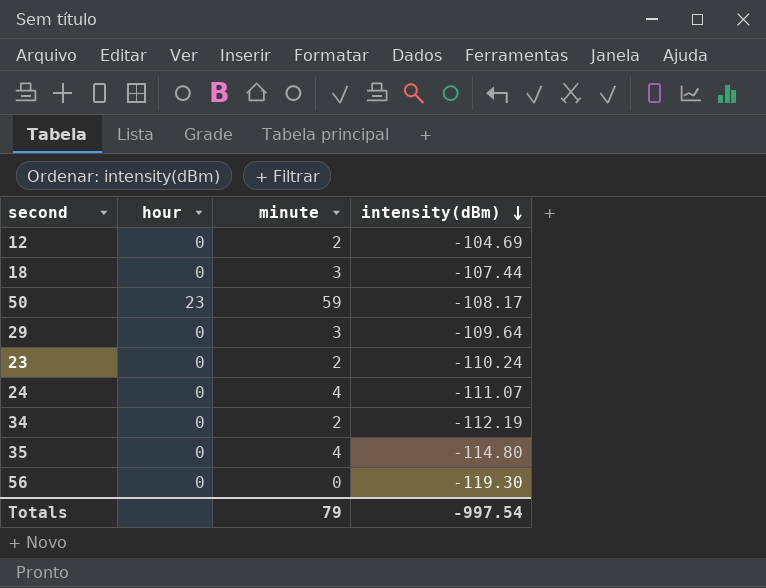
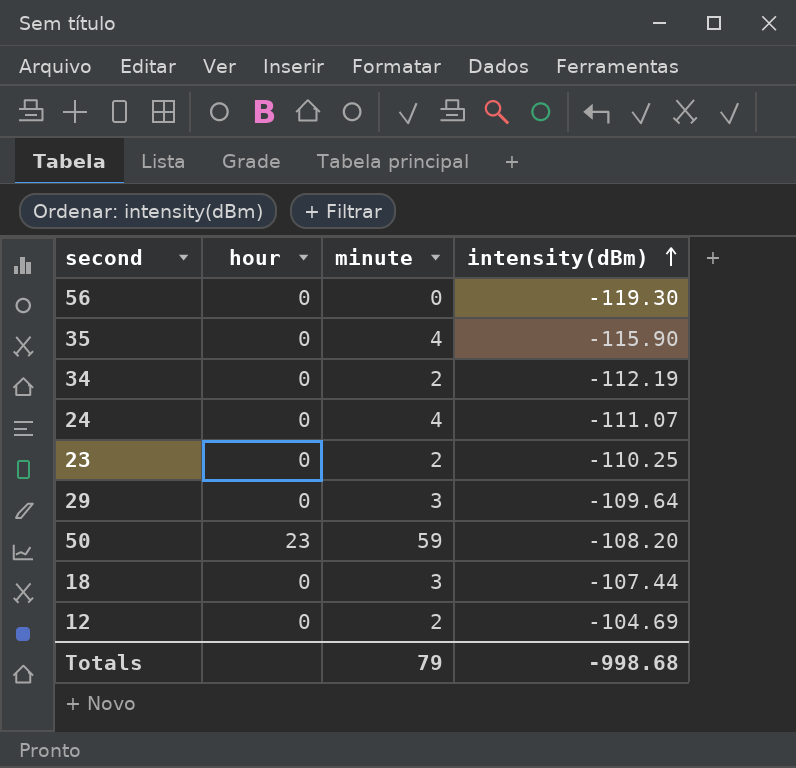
row order: intensity(dBm) descending -> intensity(dBm) ascending
35 | intensity(dBm): -114.80 -> -115.90
23 | intensity(dBm): -110.24 -> -110.25
50 | intensity(dBm): -108.17 -> -108.20
Totals | intensity(dBm): -997.54 -> -998.68

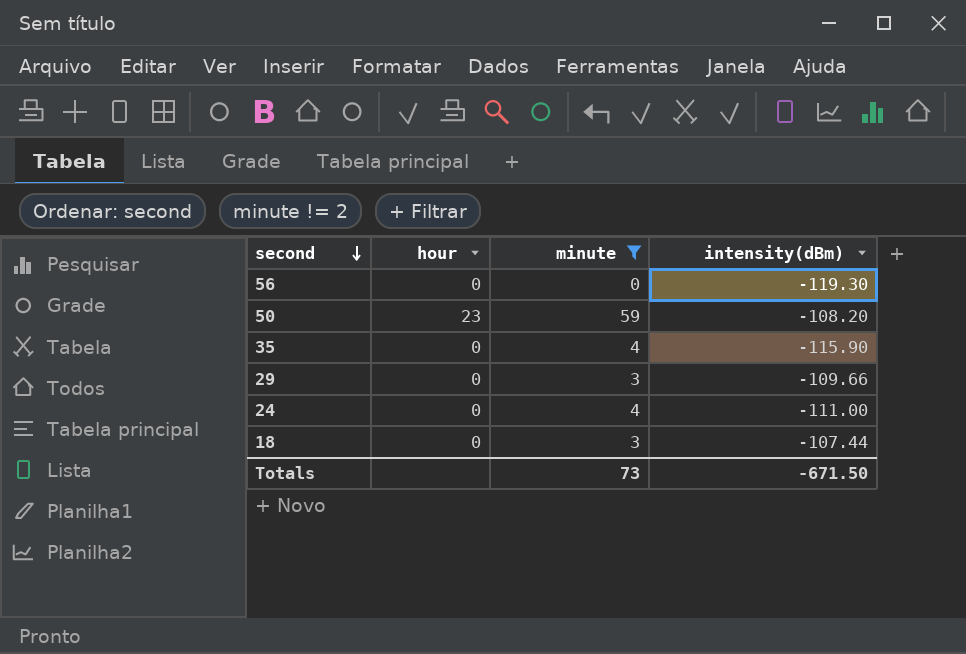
filter: none -> minute != 2
row order: intensity(dBm) ascending -> second descending
29 | intensity(dBm): -109.64 -> -109.66
24 | intensity(dBm): -111.07 -> -111.00
Totals | minute: 79 -> 73
Totals | intensity(dBm): -998.68 -> -671.50

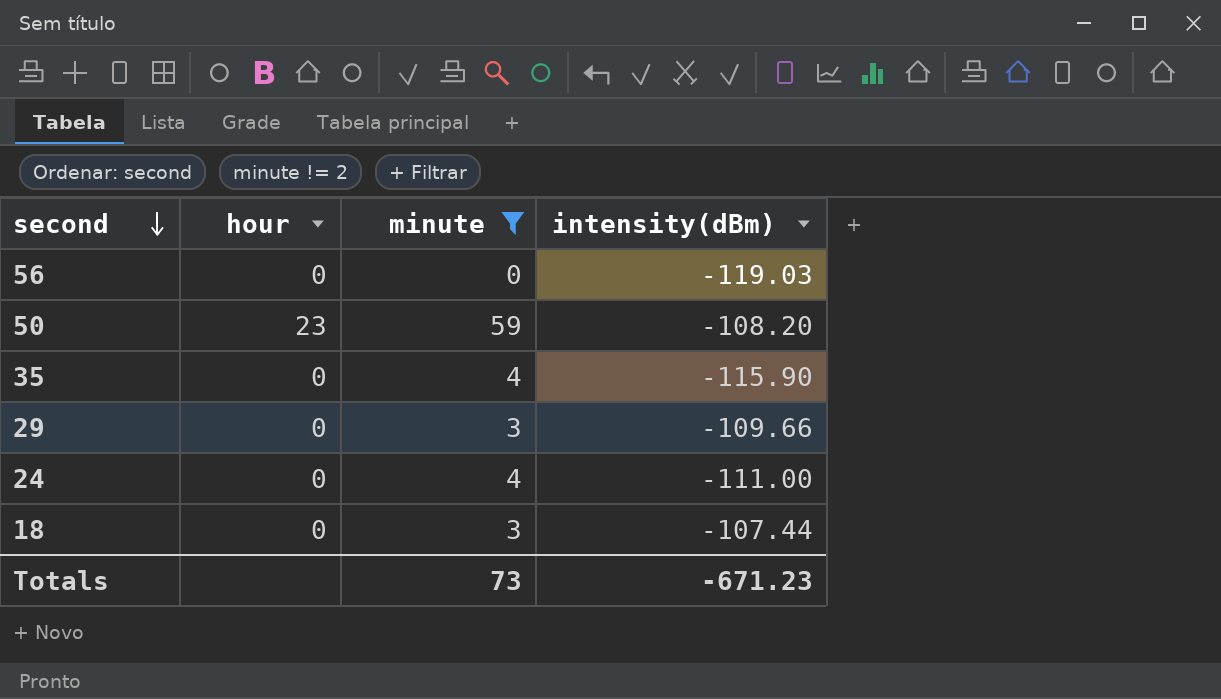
56 | intensity(dBm): -119.30 -> -119.03
Totals | intensity(dBm): -671.50 -> -671.23

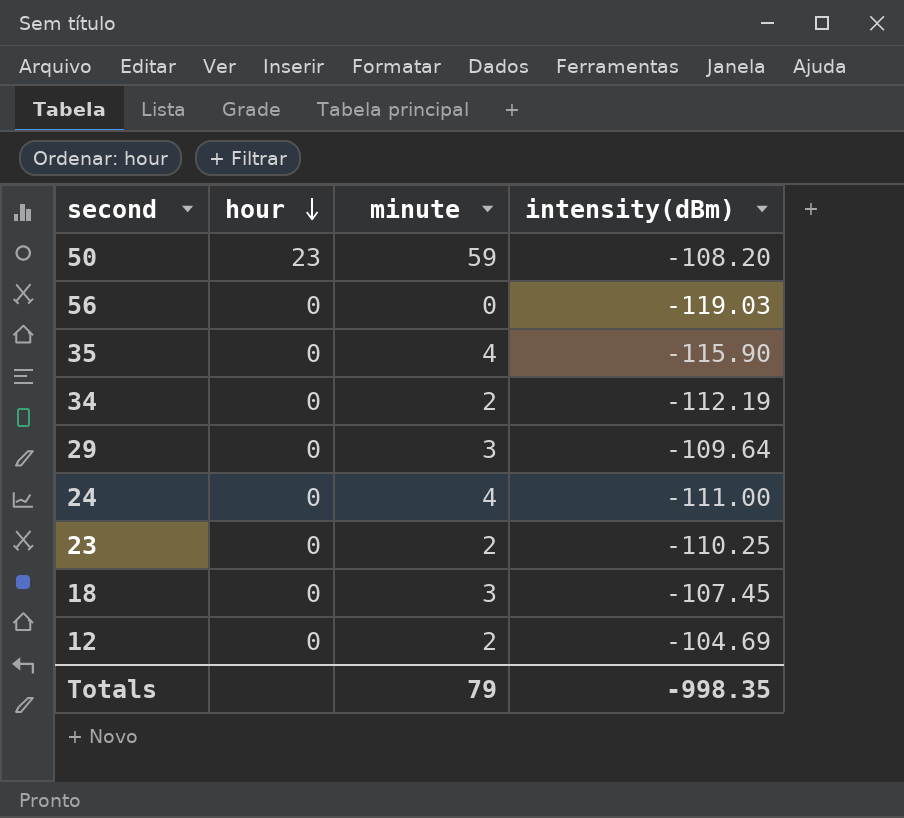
filter: minute != 2 -> none
row order: second descending -> hour descending
29 | intensity(dBm): -109.66 -> -109.64
18 | intensity(dBm): -107.44 -> -107.45
Totals | minute: 73 -> 79
Totals | intensity(dBm): -671.23 -> -998.35

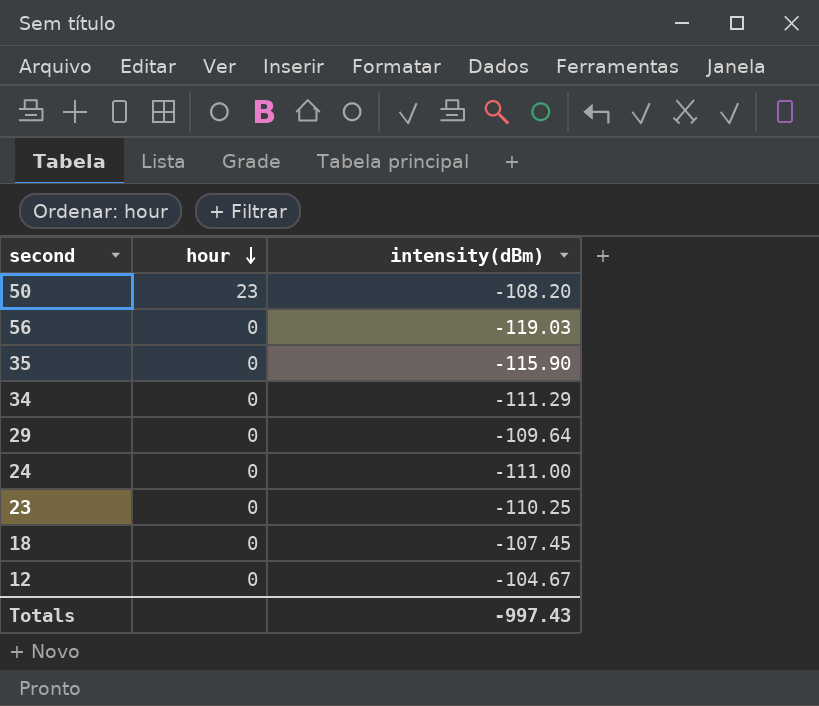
column minute | position: 3 -> none
34 | intensity(dBm): -112.19 -> -111.29
12 | intensity(dBm): -104.69 -> -104.67
Totals | intensity(dBm): -998.35 -> -997.43

